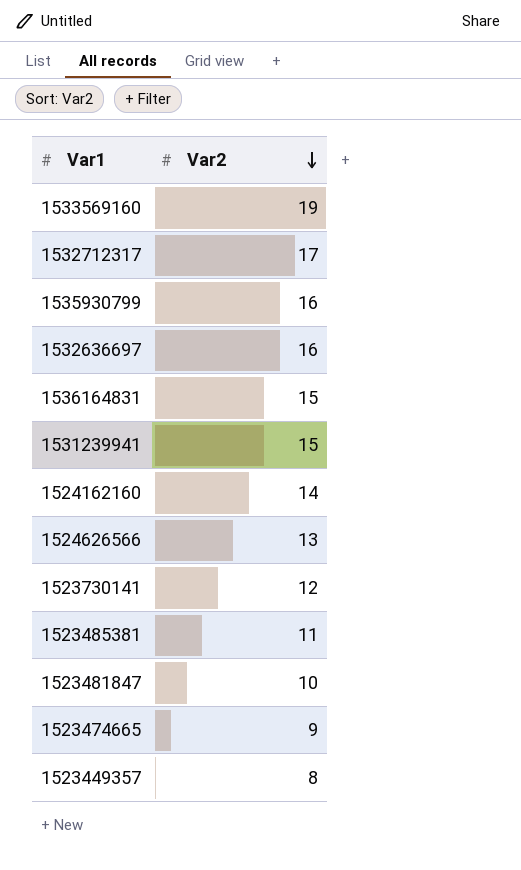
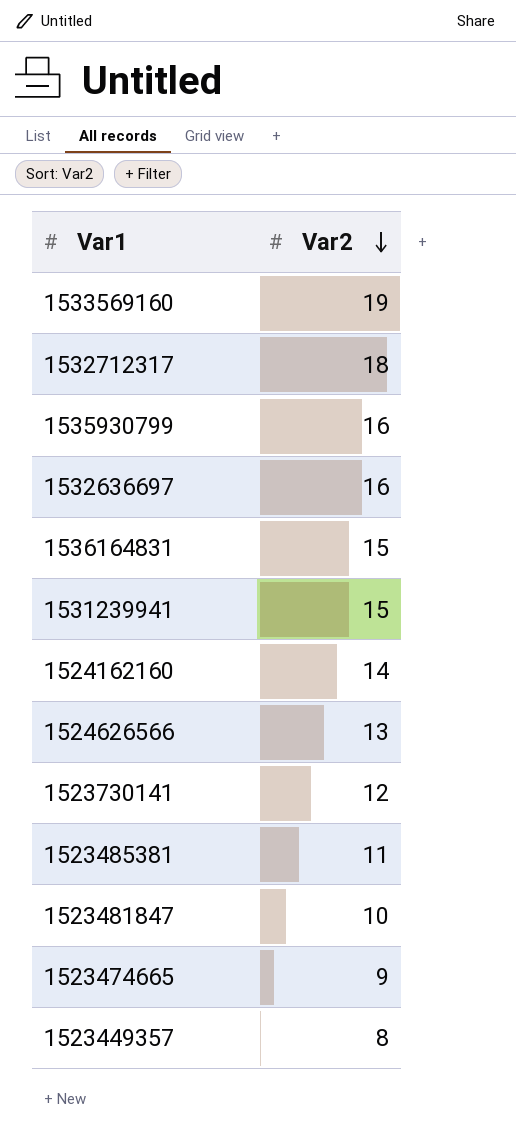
1532712317 | Var2: 17 -> 18

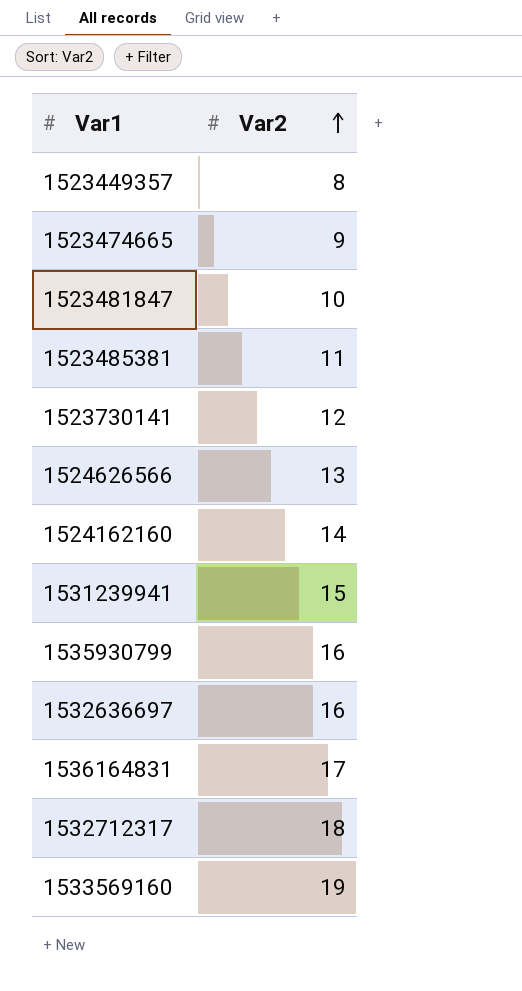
row order: Var2 descending -> Var2 ascending
1536164831 | Var2: 15 -> 17

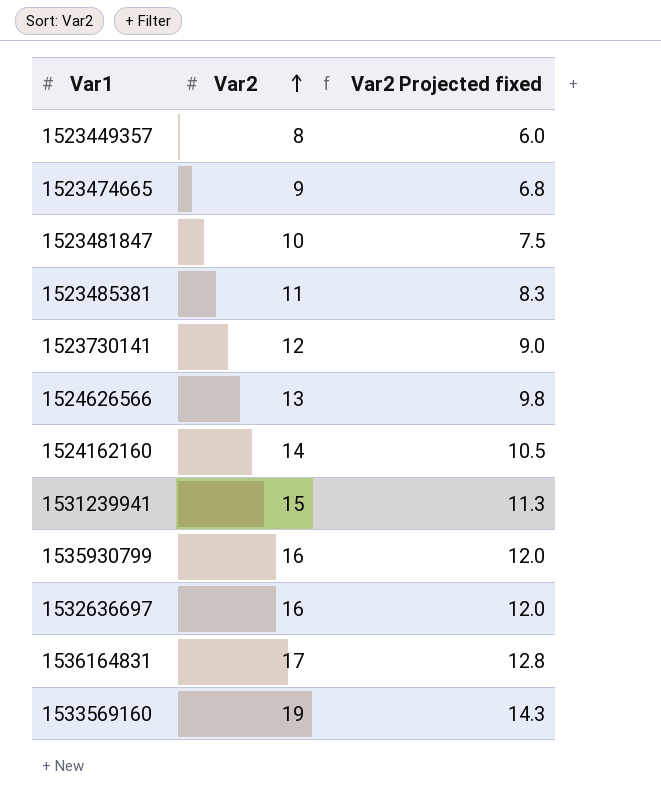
column Var2 Projected fixed | formula: none -> [Var2] * 0.75
row 1532712317: 18 -> none

